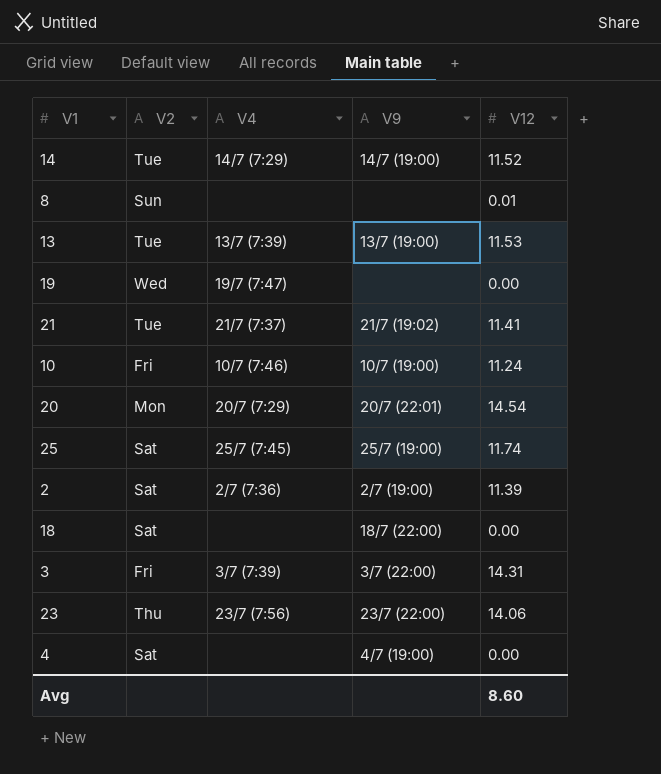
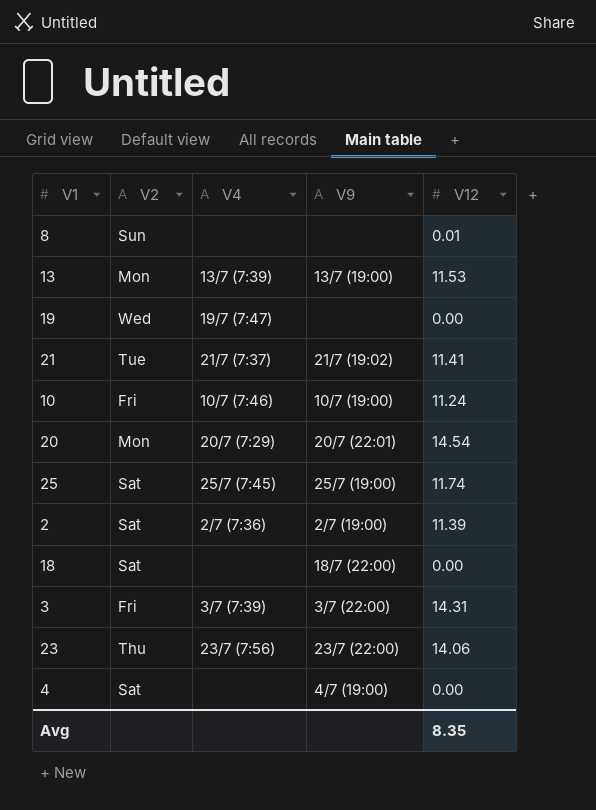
row 14: Tue | 14/7 (7:29) | 14/7 (19:00) | 11.52 -> none
13 | V2: Tue -> Mon
Avg | V12: 8.60 -> 8.35

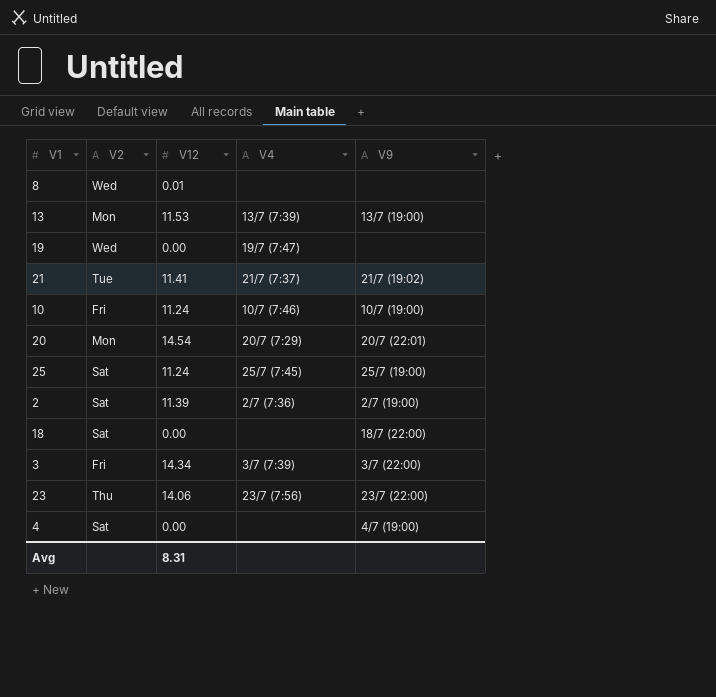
column V12 | position: 5 -> 3
8 | V2: Sun -> Wed
25 | V12: 11.74 -> 11.24
3 | V12: 14.31 -> 14.34
Avg | V12: 8.35 -> 8.31

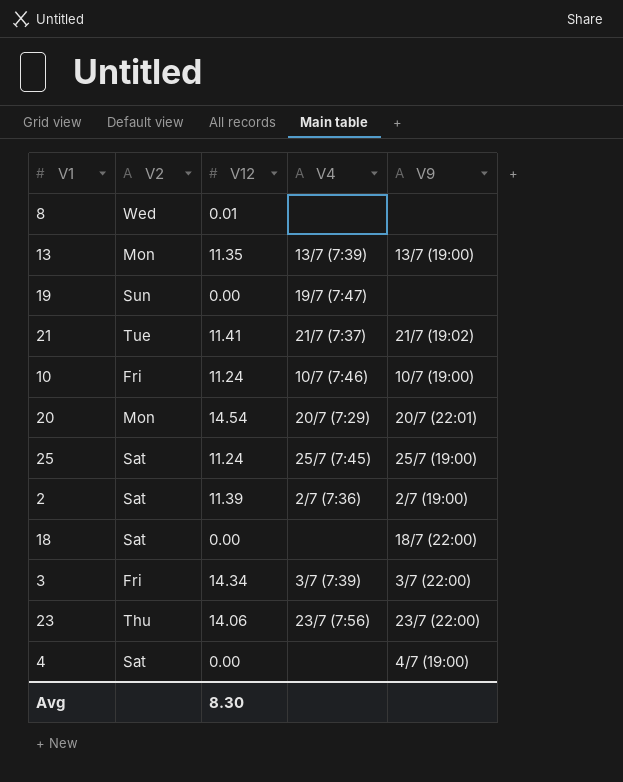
13 | V12: 11.53 -> 11.35
19 | V2: Wed -> Sun
Avg | V12: 8.31 -> 8.30

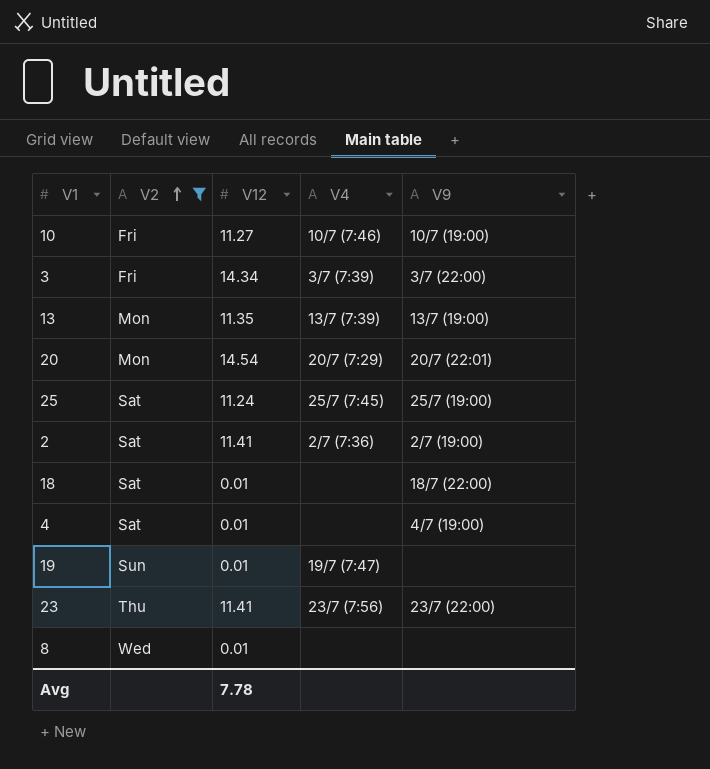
filter: none -> V2 != Tue
row order: none -> V2 ascending
10 | V12: 11.24 -> 11.27
2 | V12: 11.39 -> 11.41
18 | V12: 0.00 -> 0.01
4 | V12: 0.00 -> 0.01
19 | V12: 0.00 -> 0.01
23 | V12: 14.06 -> 11.41
Avg | V12: 8.30 -> 7.78

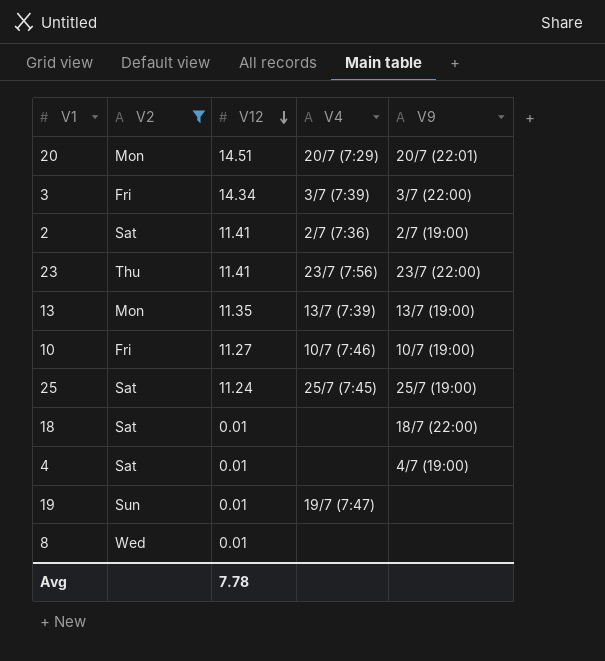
row order: V2 ascending -> V12 descending
20 | V12: 14.54 -> 14.51

